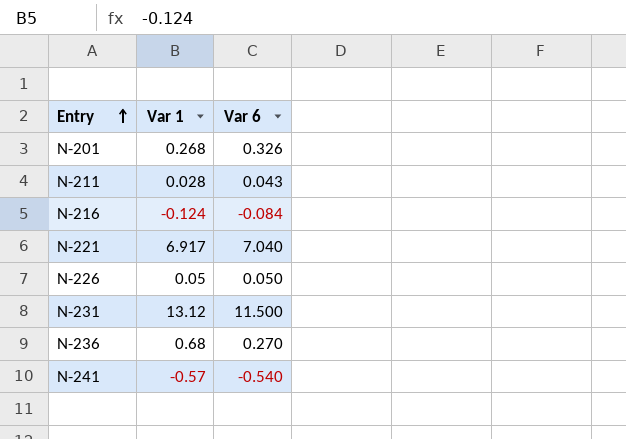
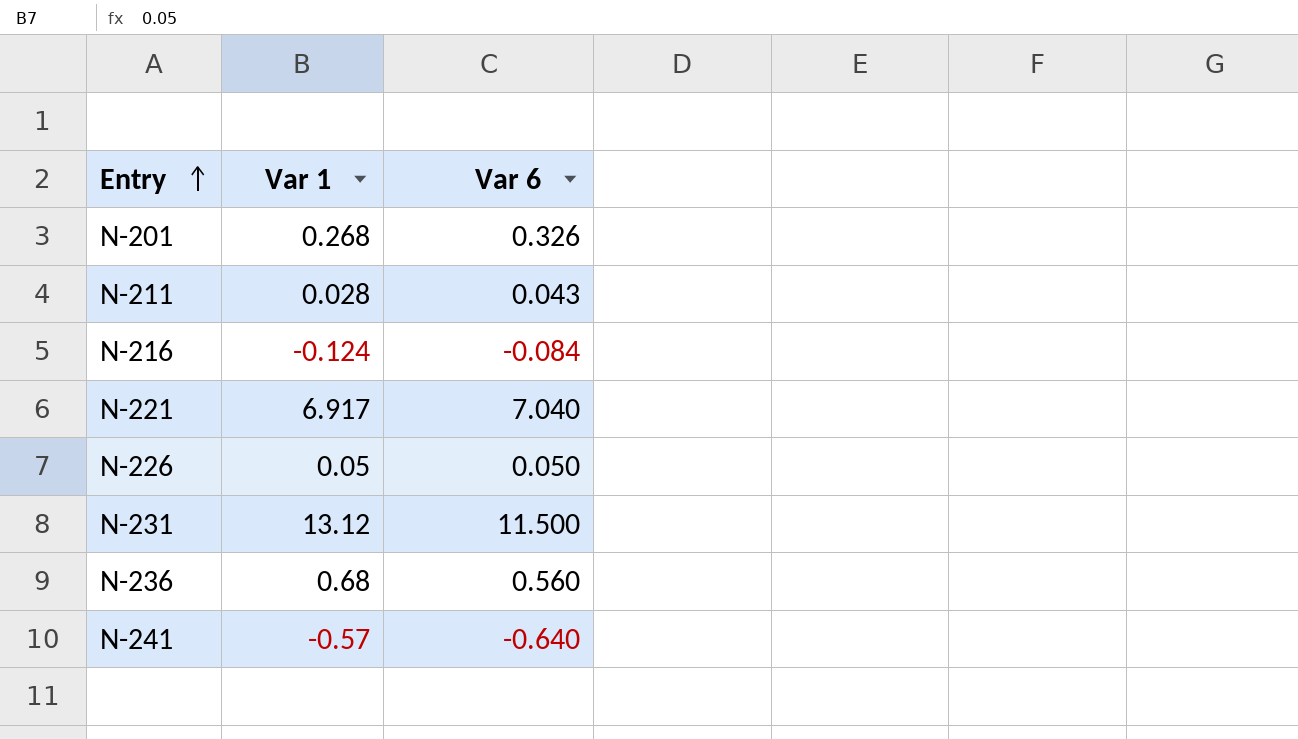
N-236 | Var 6: 0.270 -> 0.560
N-241 | Var 6: -0.540 -> -0.640

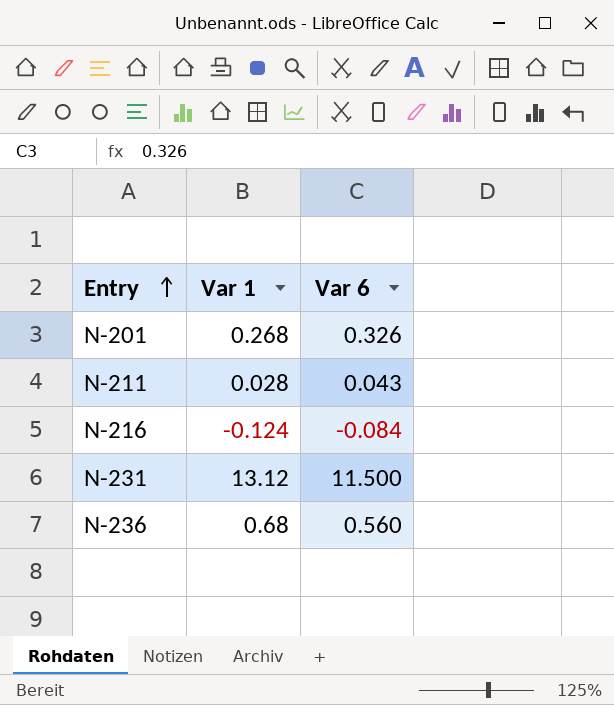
row N-221: 6.917 | 7.040 -> none
row N-226: 0.05 | 0.050 -> none
row N-241: -0.57 | -0.640 -> none

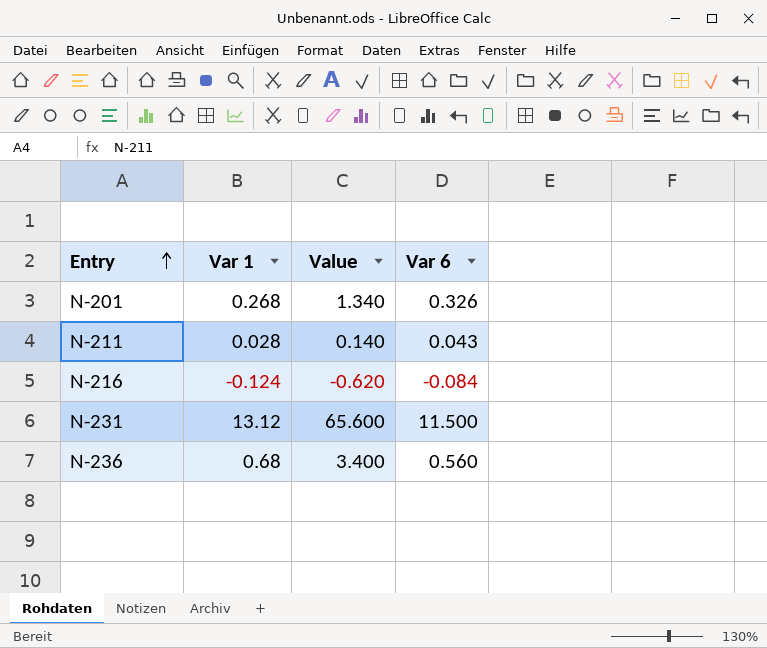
column Value | formula: none -> [Var 1] * 5

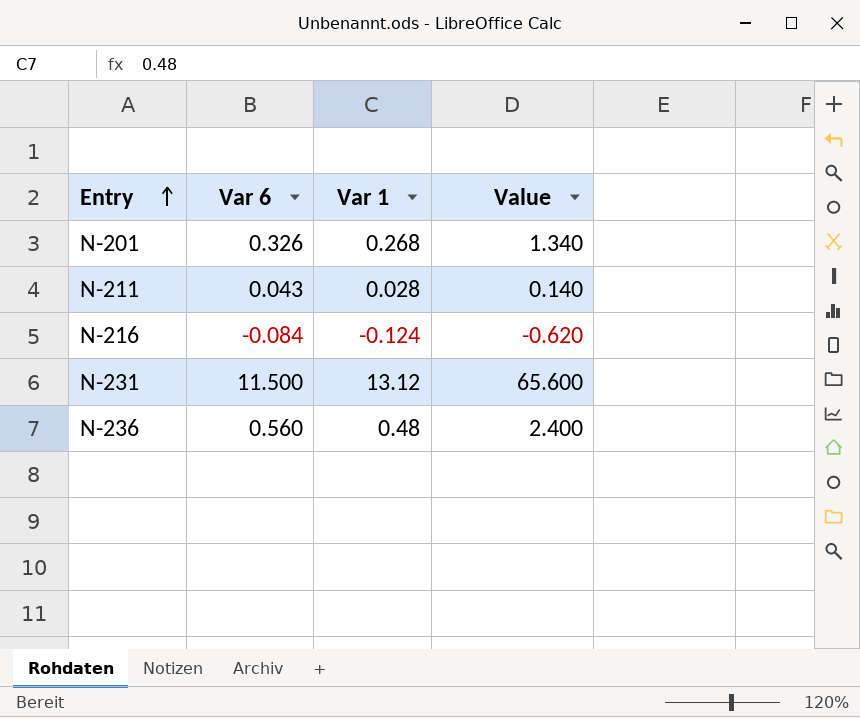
column Var 6 | position: 4 -> 2
N-236 | Var 1: 0.68 -> 0.48
N-236 | Value: 3.400 -> 2.400

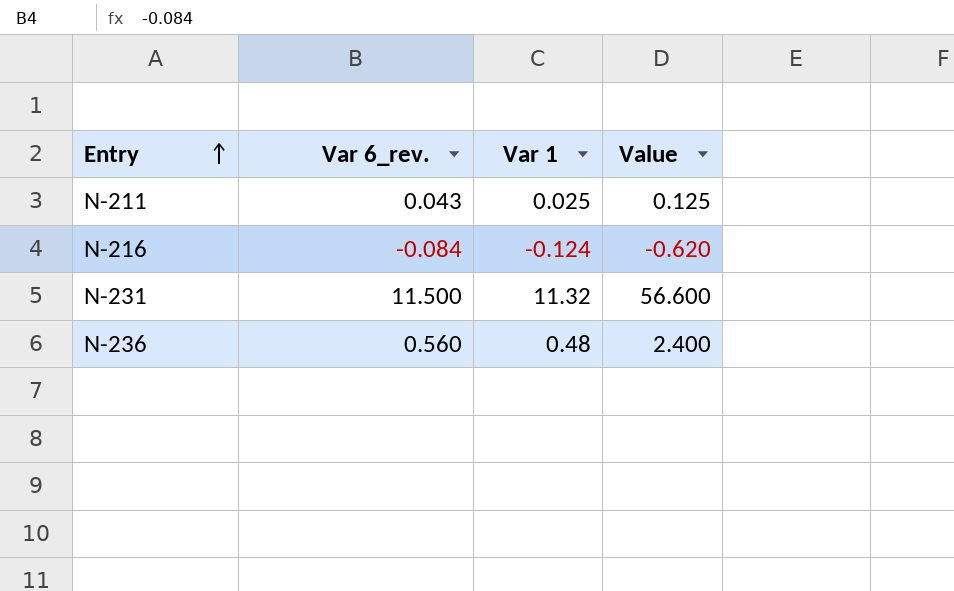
column name: Var 6 -> Var 6_rev.
row N-201: 0.326 | 0.268 | 1.340 -> none
N-211 | Var 1: 0.028 -> 0.025
N-211 | Value: 0.140 -> 0.125
N-231 | Var 1: 13.12 -> 11.32
N-231 | Value: 65.600 -> 56.600

